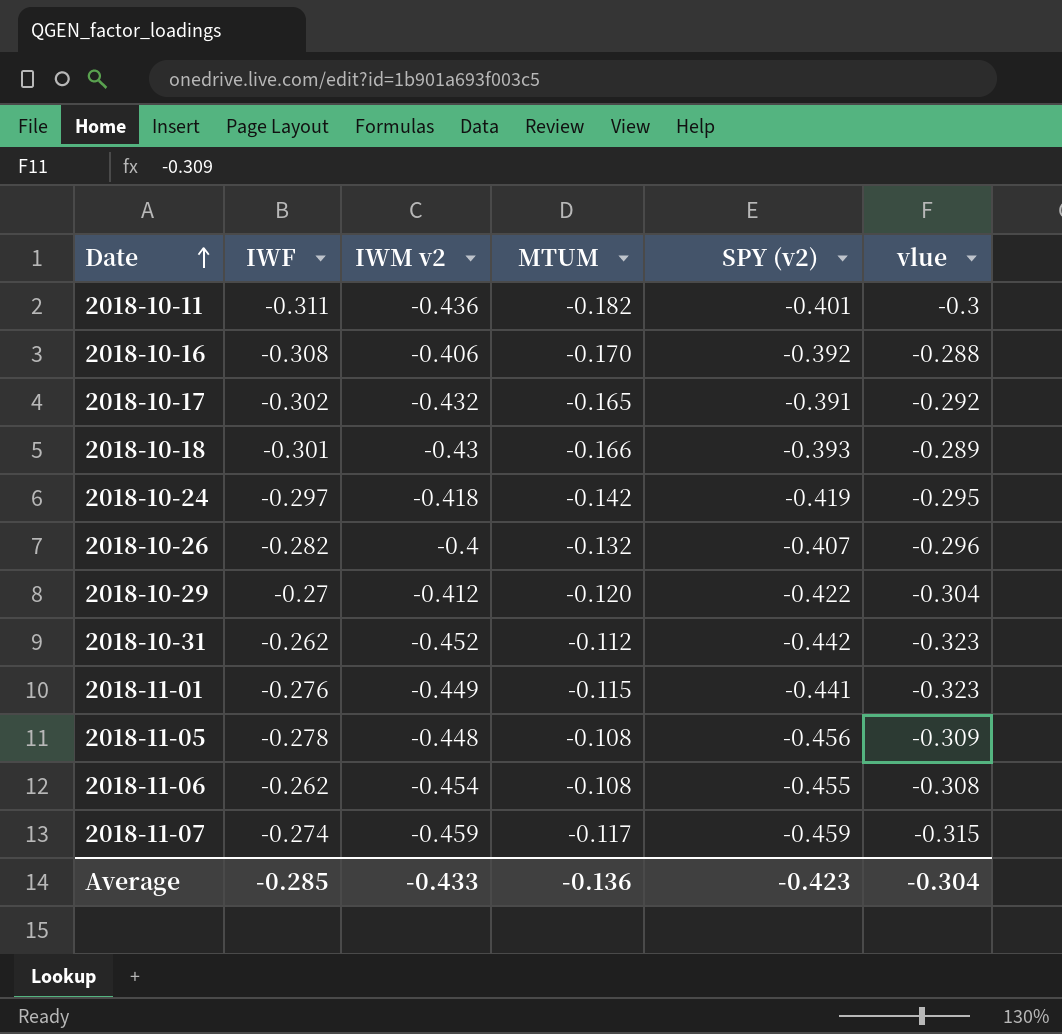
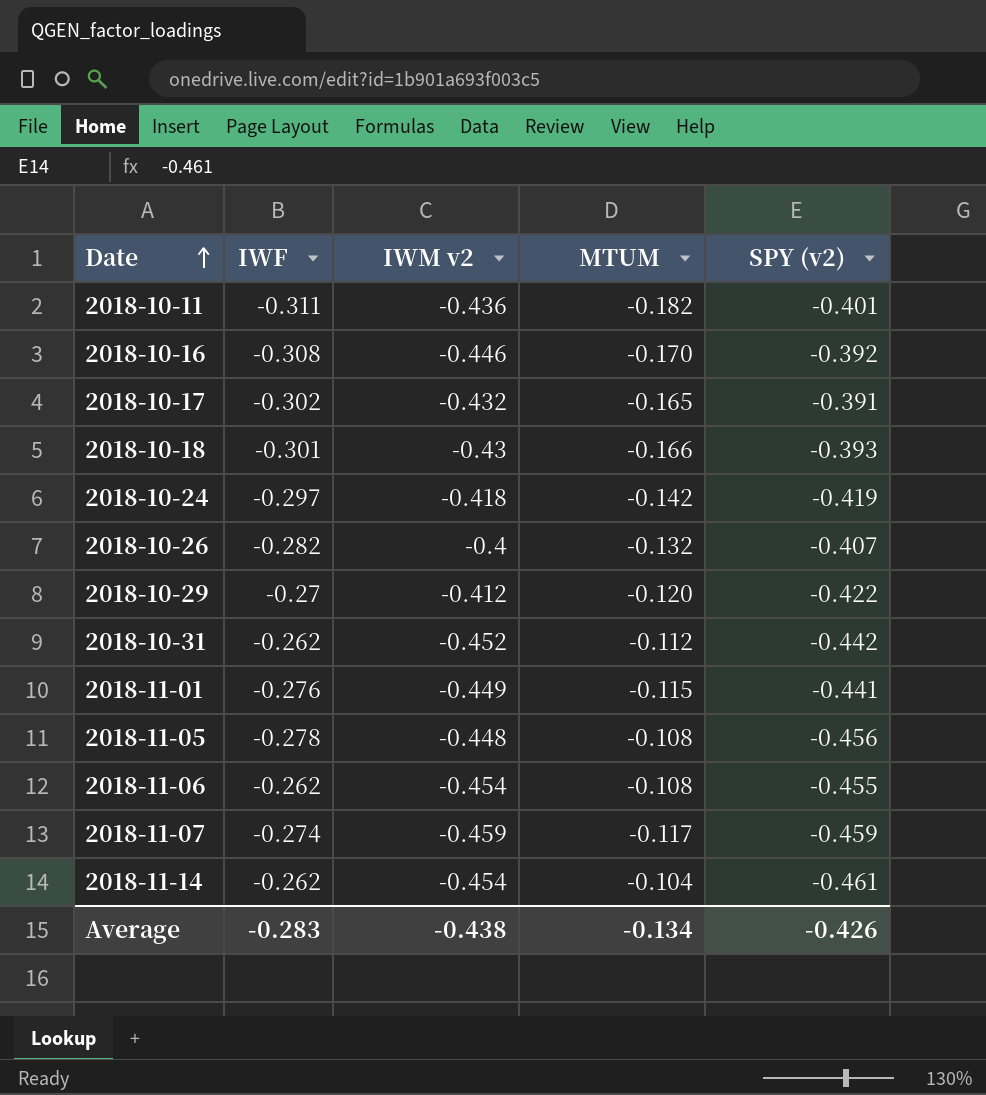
column vlue | position: 6 -> none
2018-10-16 | IWM v2: -0.406 -> -0.446
row 2018-11-14: none -> -0.262 | -0.454 | -0.104 | -0.461
Average | IWF: -0.285 -> -0.283
Average | IWM v2: -0.433 -> -0.438
Average | MTUM: -0.136 -> -0.134
Average | SPY (v2): -0.423 -> -0.426

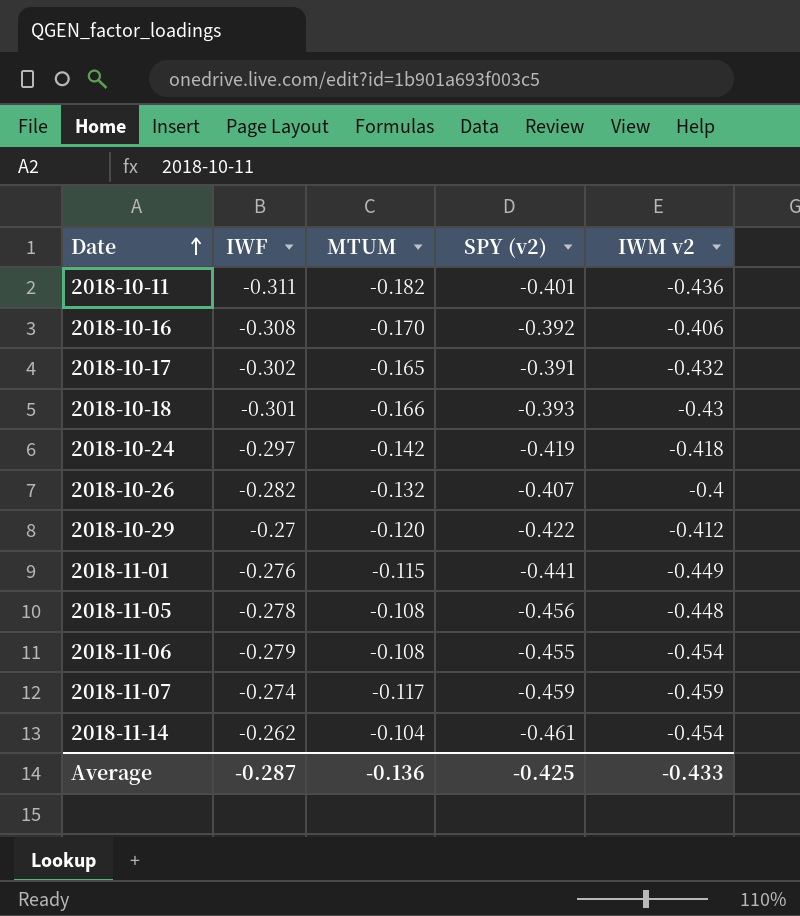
column IWM v2 | position: 3 -> 5
row 2018-10-31: -0.262 | -0.452 | -0.112 | -0.442 -> none
2018-10-16 | IWM v2: -0.446 -> -0.406
2018-11-06 | IWF: -0.262 -> -0.279
Average | IWF: -0.283 -> -0.287
Average | MTUM: -0.134 -> -0.136
Average | SPY (v2): -0.426 -> -0.425
Average | IWM v2: -0.438 -> -0.433

